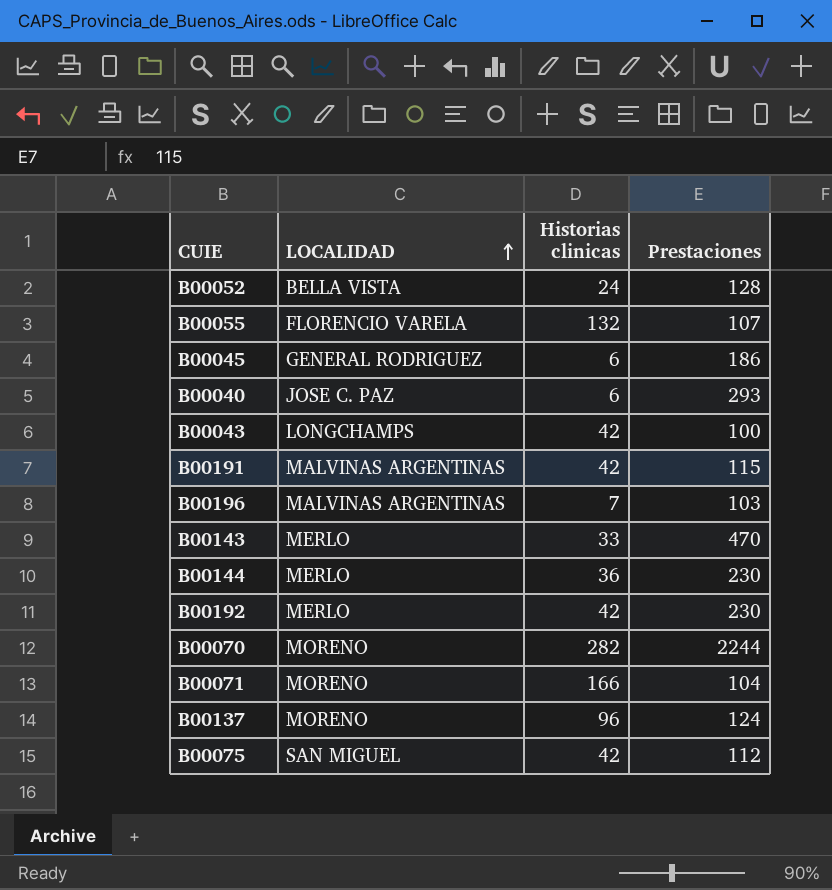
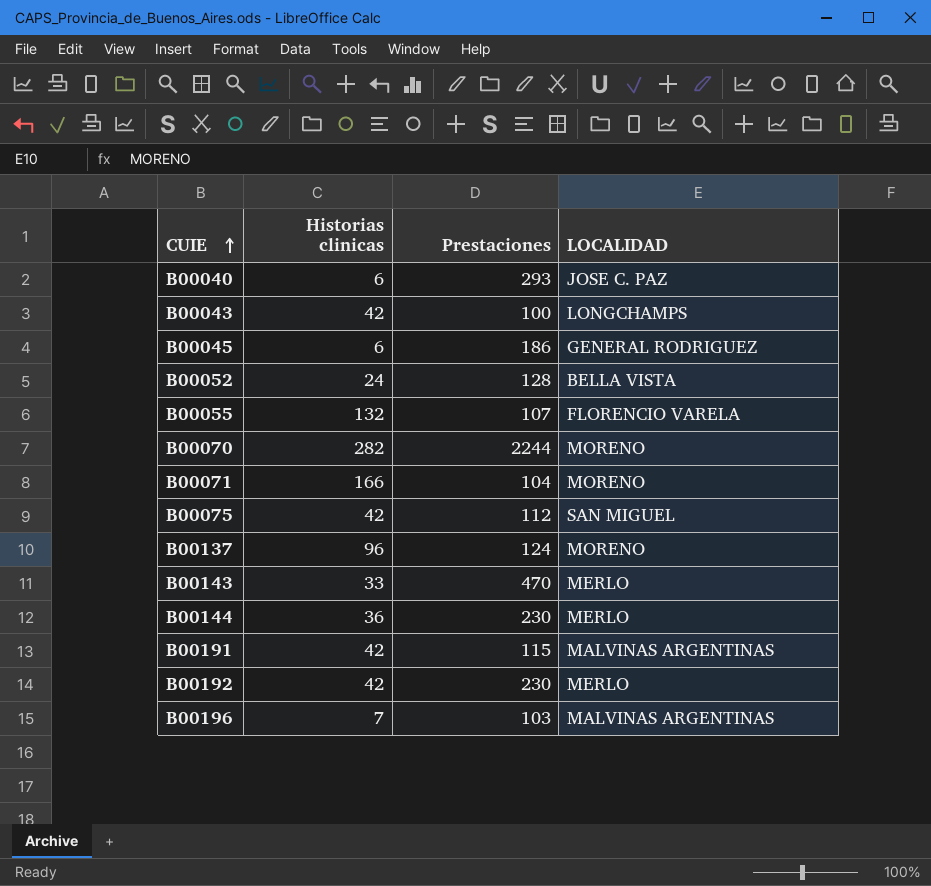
row order: LOCALIDAD ascending -> CUIE ascending
column LOCALIDAD | position: 2 -> 4

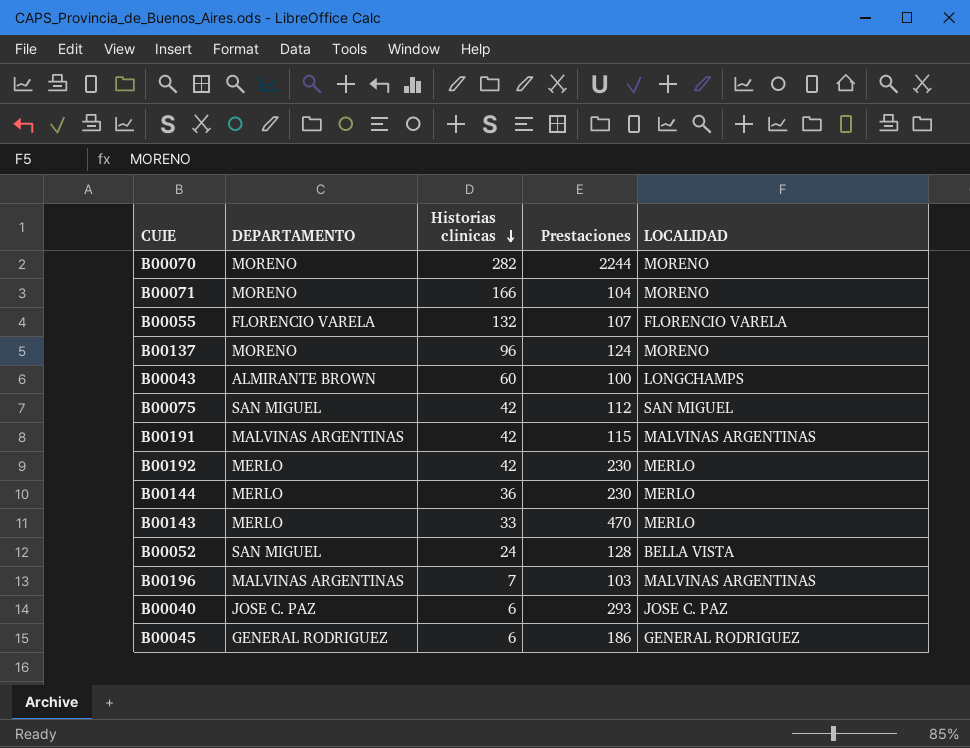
row order: CUIE ascending -> Historias clinicas descending
column DEPARTAMENTO | position: none -> 2
B00043 | Historias clinicas: 42 -> 60

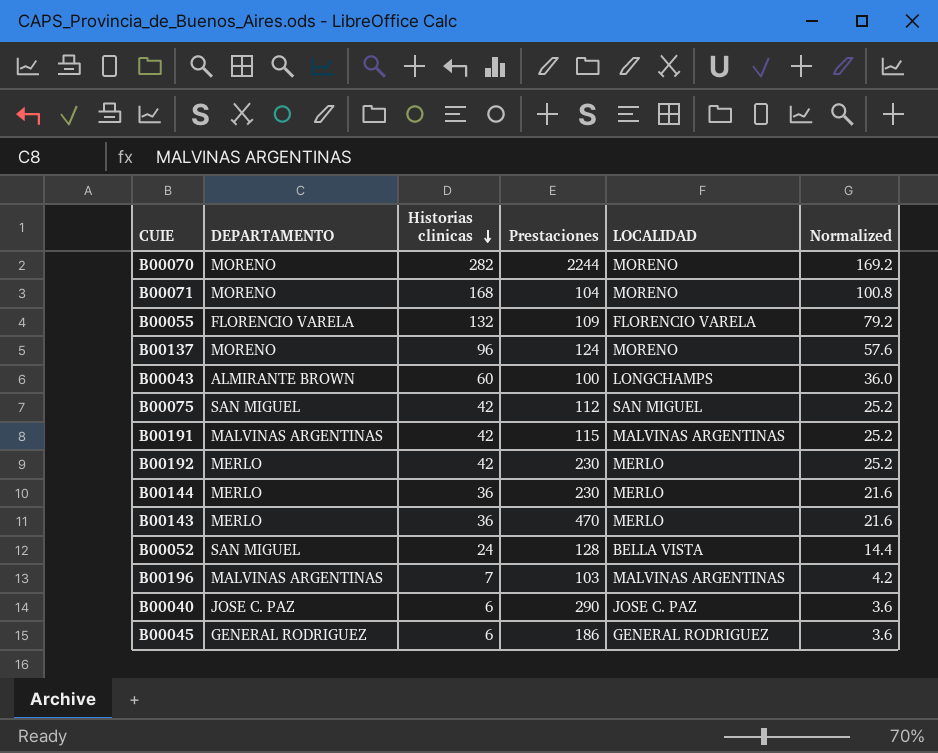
column Normalized | formula: none -> [Historias clinicas] * 0.6
B00071 | Historias clinicas: 166 -> 168
B00055 | Prestaciones: 107 -> 109
B00143 | Historias clinicas: 33 -> 36
B00040 | Prestaciones: 293 -> 290

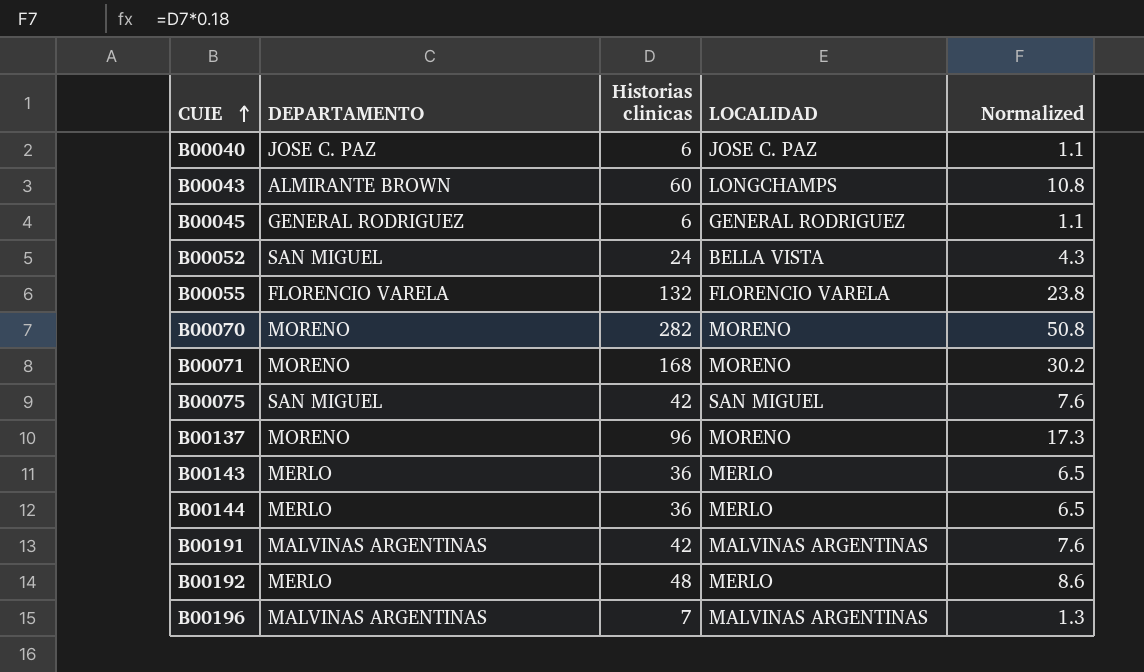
row order: Historias clinicas descending -> CUIE ascending
column Prestaciones | position: 4 -> none
column Normalized | formula: [Historias clinicas] * 0.6 -> [Historias clinicas] * 0.18
B00192 | Historias clinicas: 42 -> 48

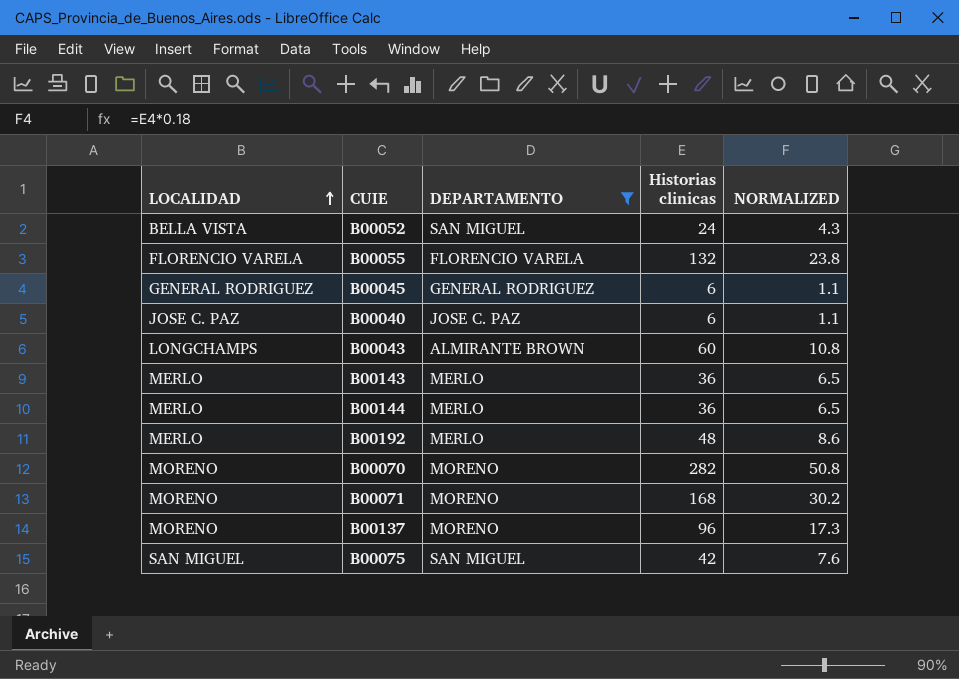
filter: none -> DEPARTAMENTO != MALVINAS ARGENTINAS
row order: CUIE ascending -> LOCALIDAD ascending
column LOCALIDAD | position: 4 -> 1
column name: Normalized -> NORMALIZED

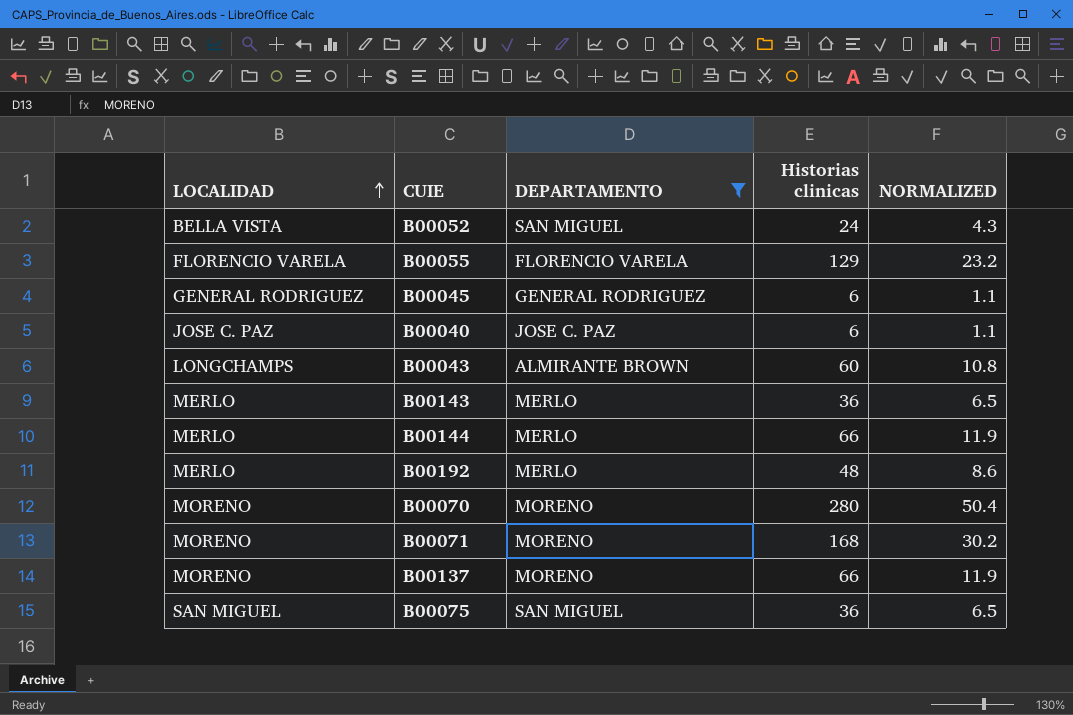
B00055 | Historias clinicas: 132 -> 129
B00055 | NORMALIZED: 23.8 -> 23.2
B00144 | Historias clinicas: 36 -> 66
B00144 | NORMALIZED: 6.5 -> 11.9
B00070 | Historias clinicas: 282 -> 280
B00070 | NORMALIZED: 50.8 -> 50.4
B00137 | Historias clinicas: 96 -> 66
B00137 | NORMALIZED: 17.3 -> 11.9
B00075 | Historias clinicas: 42 -> 36
B00075 | NORMALIZED: 7.6 -> 6.5

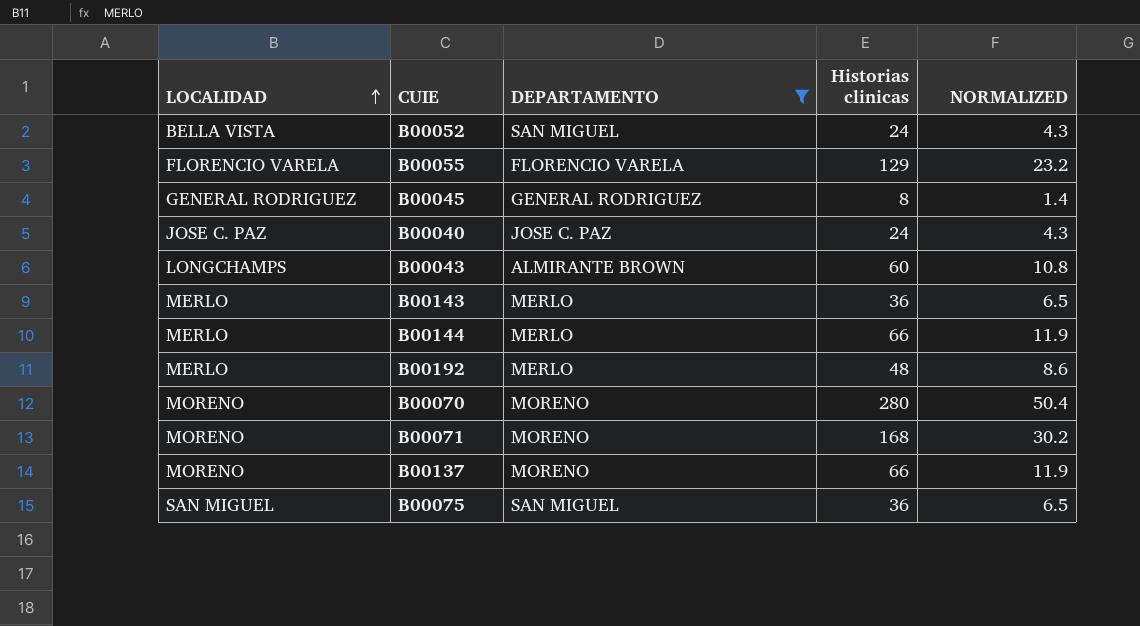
B00045 | Historias clinicas: 6 -> 8
B00045 | NORMALIZED: 1.1 -> 1.4
B00040 | Historias clinicas: 6 -> 24
B00040 | NORMALIZED: 1.1 -> 4.3

